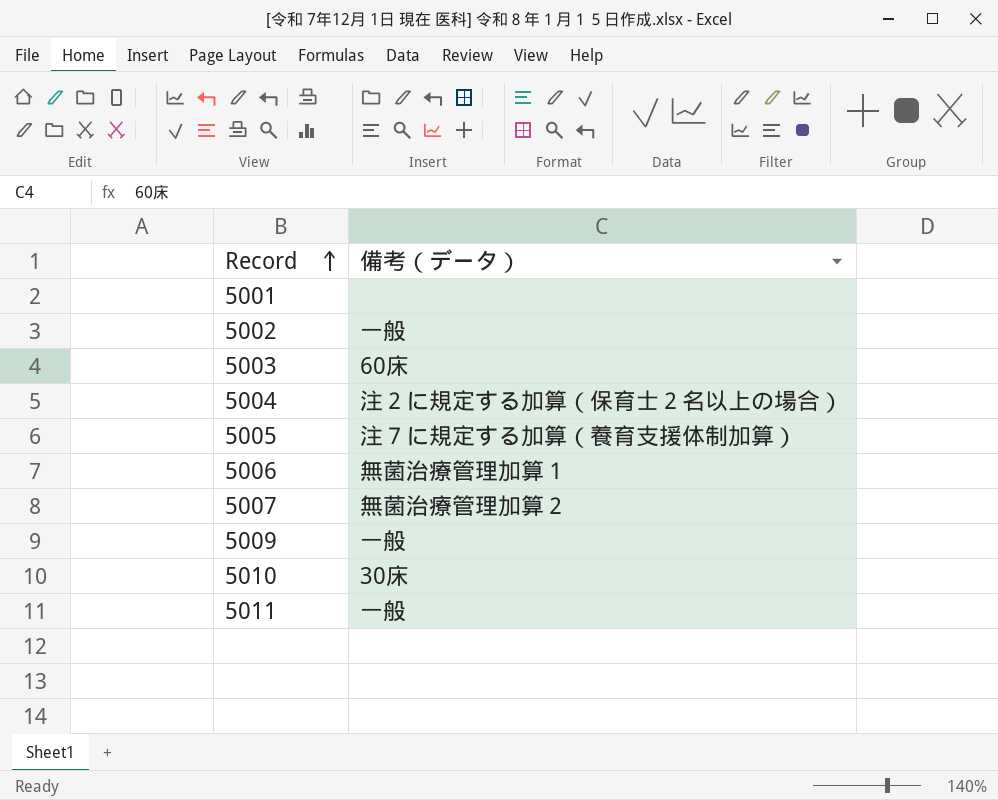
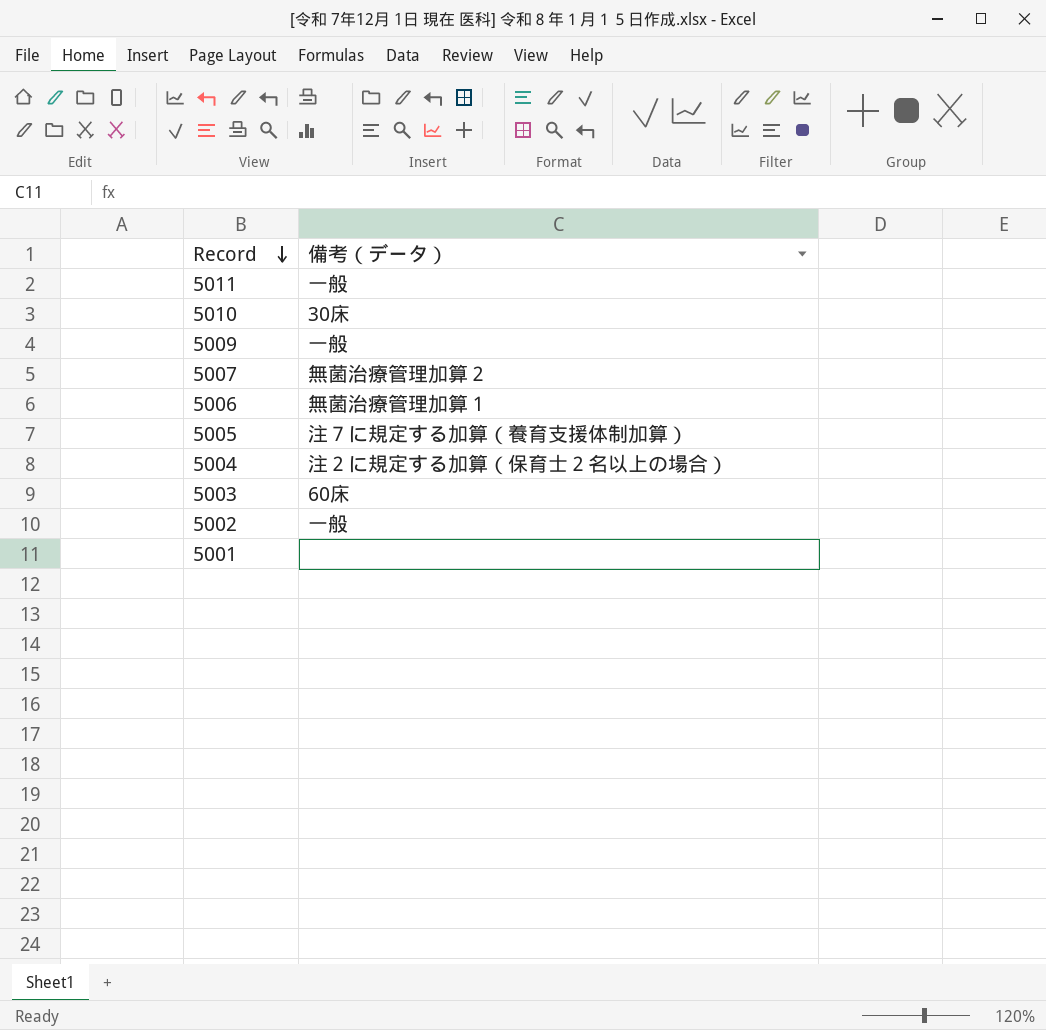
row order: Record ascending -> Record descending

